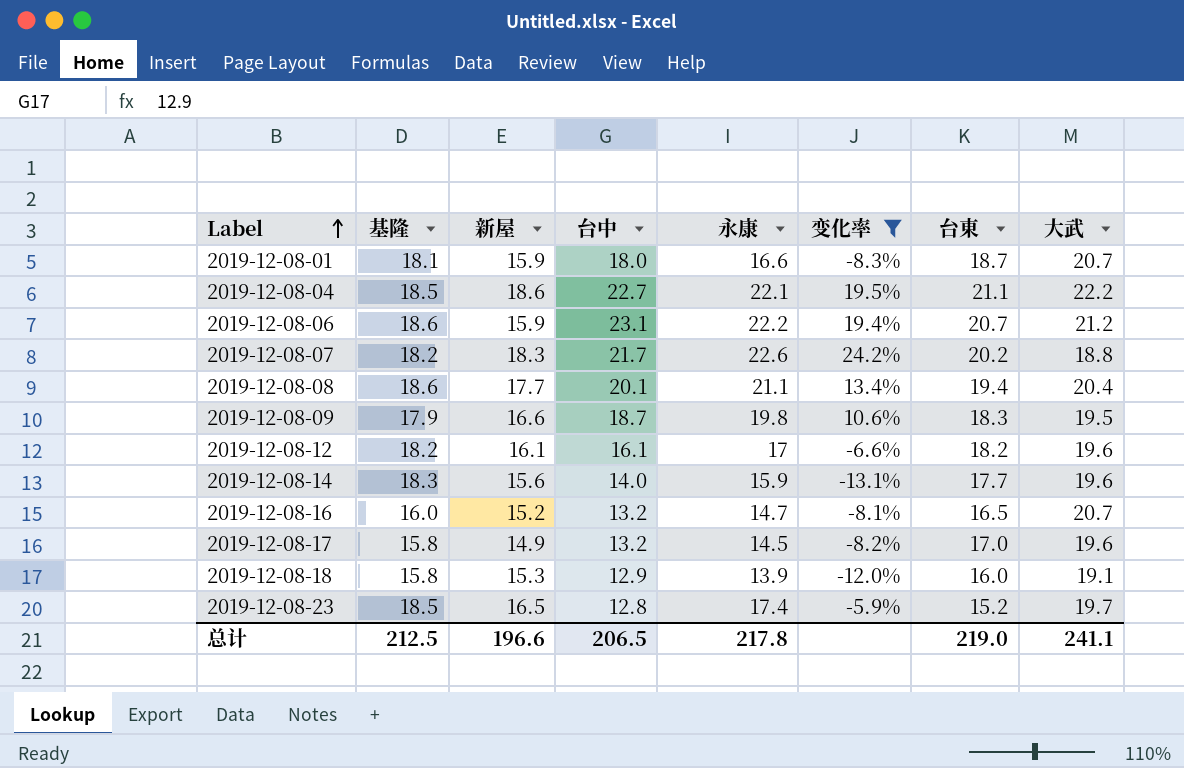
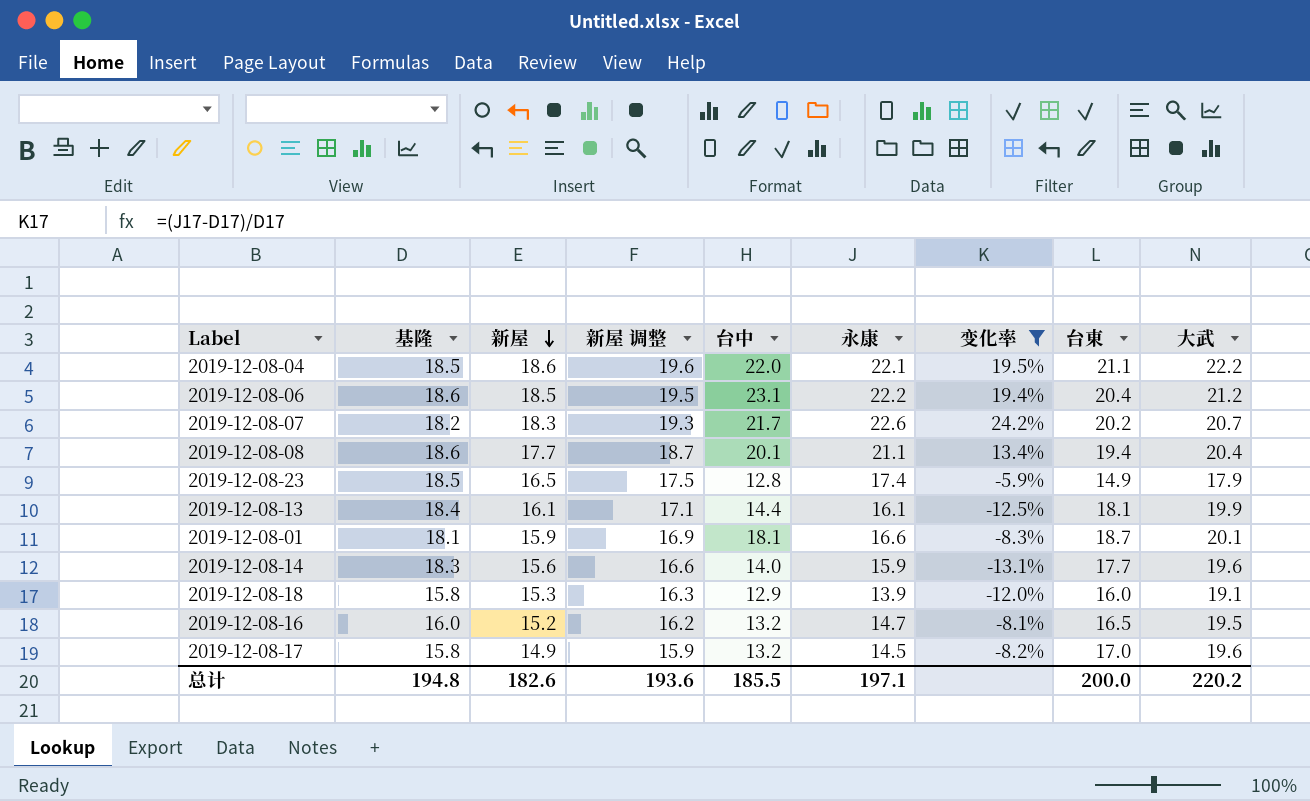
row order: Label ascending -> 新屋 descending
column 新屋 调整 | formula: none -> [新屋] + 1
row 2019-12-08-09: 17.9 | 16.6 | 18.7 | 19.8 | 10.6% | 18.3 | 19.5 -> none
row 2019-12-08-12: 18.2 | 16.1 | 16.1 | 17 | -6.6% | 18.2 | 19.6 -> none
2019-12-08-04 | 台中: 22.7 -> 22.0
2019-12-08-06 | 新屋: 15.9 -> 18.5
2019-12-08-06 | 台東: 20.7 -> 20.4
2019-12-08-07 | 大武: 18.8 -> 20.7
2019-12-08-23 | 台東: 15.2 -> 14.9
2019-12-08-23 | 大武: 19.7 -> 17.9
row 2019-12-08-13: none -> 18.4 | 16.1 | 17.1 | 14.4 | 16.1 | -12.5% | 18.1 | 19.9
2019-12-08-01 | 台中: 18.0 -> 18.1
2019-12-08-01 | 大武: 20.7 -> 20.1
2019-12-08-16 | 大武: 20.7 -> 19.5
总计 | 基隆: 212.5 -> 194.8
总计 | 新屋: 196.6 -> 182.6
总计 | 台中: 206.5 -> 185.5
总计 | 永康: 217.8 -> 197.1
总计 | 台東: 219.0 -> 200.0
总计 | 大武: 241.1 -> 220.2

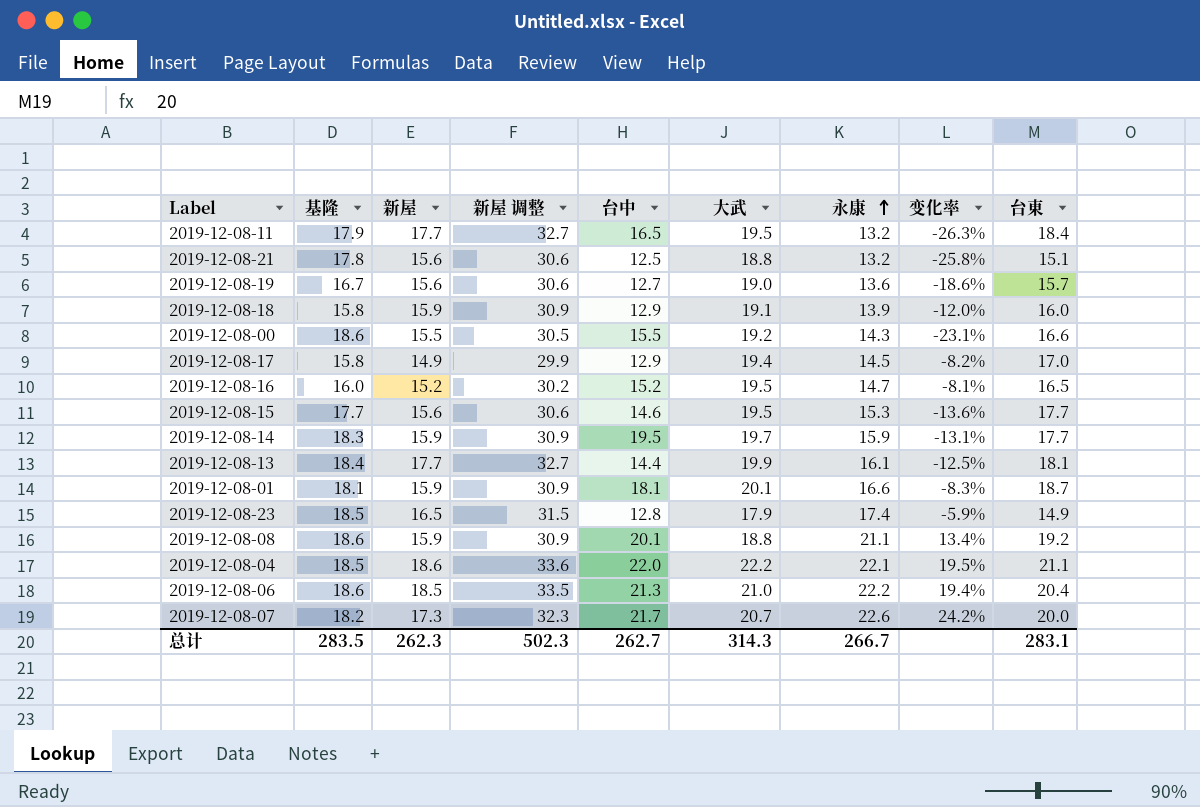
filter: 变化率 >= -13.1% -> none
row order: 新屋 descending -> 永康 ascending
column 新屋 调整 | formula: [新屋] + 1 -> [新屋] + 15
column 大武 | position: 9 -> 6
2019-12-08-18 | 新屋: 15.3 -> 15.9
2019-12-08-17 | 台中: 13.2 -> 12.9
2019-12-08-17 | 大武: 19.6 -> 19.4
2019-12-08-16 | 台中: 13.2 -> 15.2
2019-12-08-14 | 新屋: 15.6 -> 15.9
2019-12-08-14 | 台中: 14.0 -> 19.5
2019-12-08-14 | 大武: 19.6 -> 19.7
2019-12-08-13 | 新屋: 16.1 -> 17.7
2019-12-08-08 | 新屋: 17.7 -> 15.9
2019-12-08-08 | 大武: 20.4 -> 18.8
2019-12-08-08 | 台東: 19.4 -> 19.2
2019-12-08-06 | 台中: 23.1 -> 21.3
2019-12-08-06 | 大武: 21.2 -> 21.0
2019-12-08-07 | 新屋: 18.3 -> 17.3
2019-12-08-07 | 台東: 20.2 -> 20.0
总计 | 基隆: 194.8 -> 283.5
总计 | 新屋: 182.6 -> 262.3
总计 | 新屋 调整: 193.6 -> 502.3
总计 | 台中: 185.5 -> 262.7
总计 | 大武: 220.2 -> 314.3
总计 | 永康: 197.1 -> 266.7
总计 | 台東: 200.0 -> 283.1

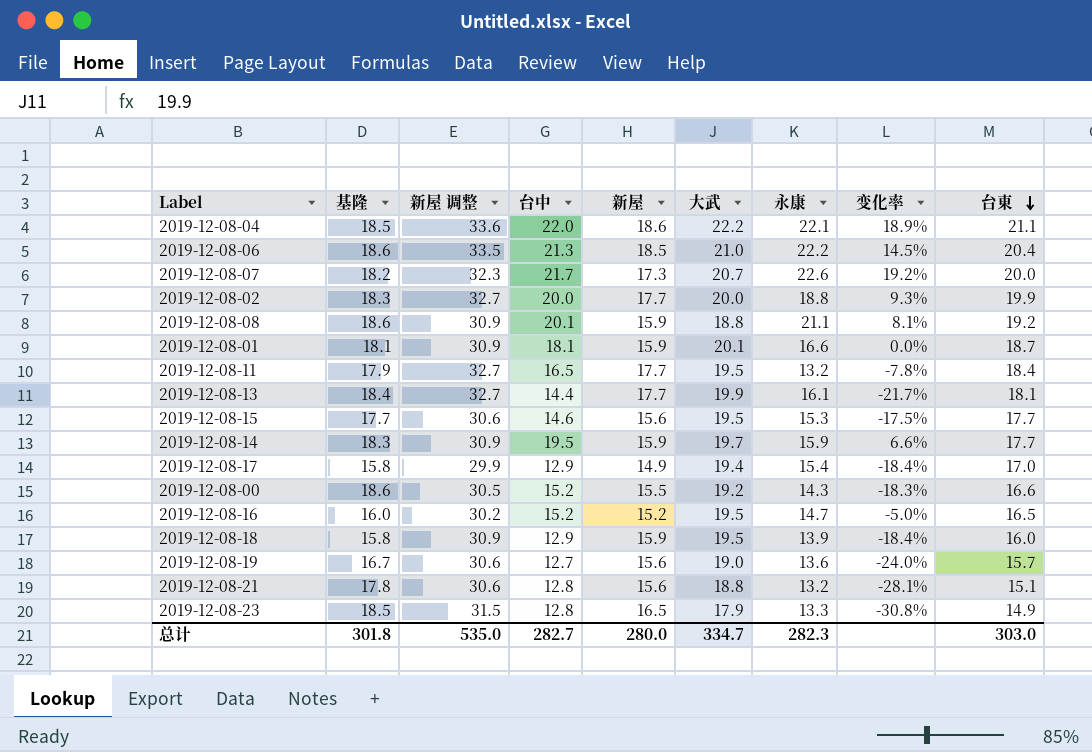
row order: 永康 ascending -> 台東 descending
column 新屋 | position: 3 -> 5
column 变化率 | formula: ([永康] - [基隆]) / [基隆] -> ([台中] - [基隆]) / [基隆]
row 2019-12-08-02: none -> 18.3 | 32.7 | 20.0 | 17.7 | 20.0 | 18.8 | 9.3% | 19.9
2019-12-08-17 | 永康: 14.5 -> 15.4
2019-12-08-00 | 台中: 15.5 -> 15.2
2019-12-08-18 | 大武: 19.1 -> 19.5
2019-12-08-21 | 台中: 12.5 -> 12.8
2019-12-08-23 | 永康: 17.4 -> 13.3
总计 | 基隆: 283.5 -> 301.8
总计 | 新屋 调整: 502.3 -> 535.0
总计 | 台中: 262.7 -> 282.7
总计 | 新屋: 262.3 -> 280.0
总计 | 大武: 314.3 -> 334.7
总计 | 永康: 266.7 -> 282.3
总计 | 台東: 283.1 -> 303.0

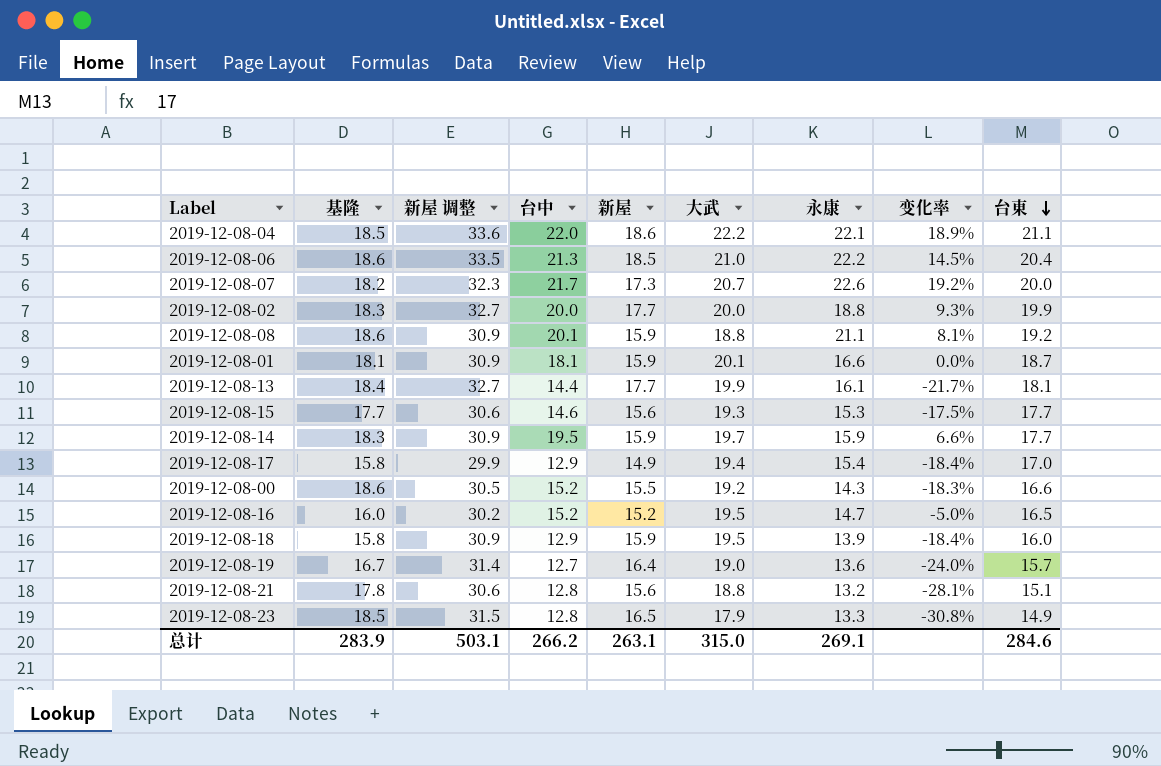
row 2019-12-08-11: 17.9 | 32.7 | 16.5 | 17.7 | 19.5 | 13.2 | -7.8% | 18.4 -> none
2019-12-08-15 | 大武: 19.5 -> 19.3
2019-12-08-19 | 新屋 调整: 30.6 -> 31.4
2019-12-08-19 | 新屋: 15.6 -> 16.4
总计 | 基隆: 301.8 -> 283.9
总计 | 新屋 调整: 535.0 -> 503.1
总计 | 台中: 282.7 -> 266.2
总计 | 新屋: 280.0 -> 263.1
总计 | 大武: 334.7 -> 315.0
总计 | 永康: 282.3 -> 269.1
总计 | 台東: 303.0 -> 284.6

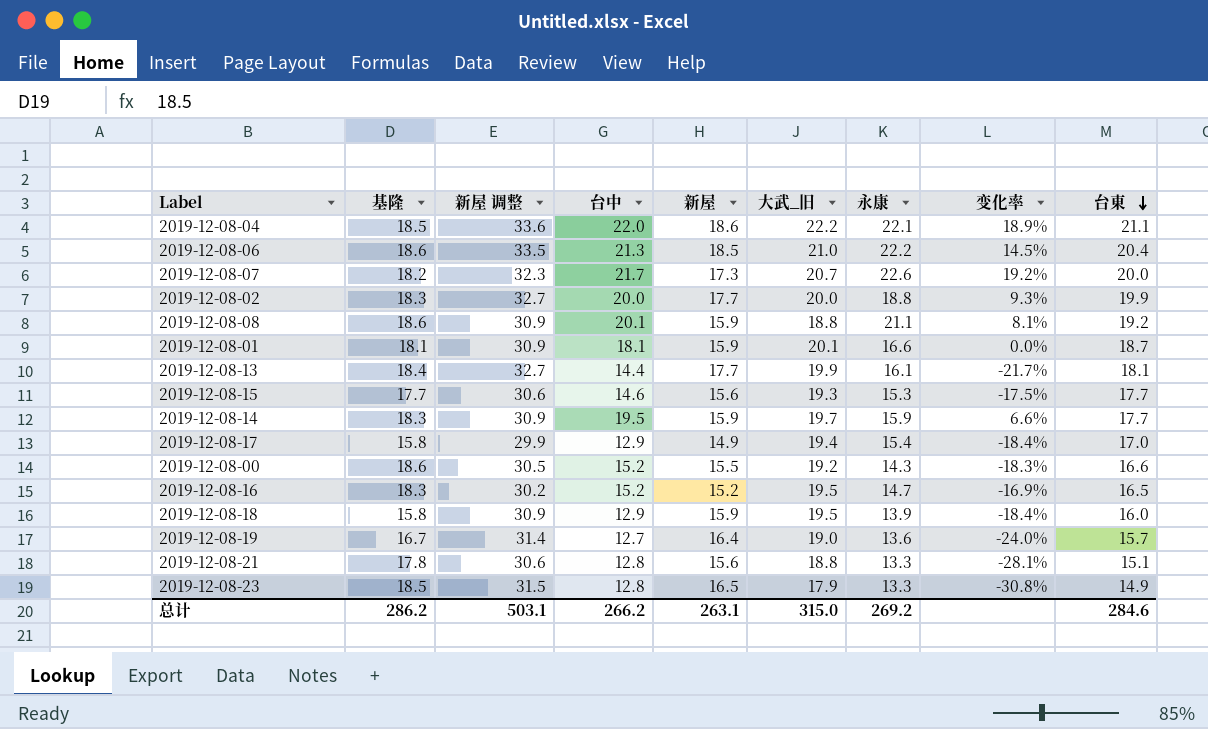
column name: 大武 -> 大武_旧
2019-12-08-16 | 基隆: 16.0 -> 18.3
2019-12-08-16 | 变化率: -5.0% -> -16.9%
2019-12-08-21 | 永康: 13.2 -> 13.3
总计 | 基隆: 283.9 -> 286.2
总计 | 永康: 269.1 -> 269.2

